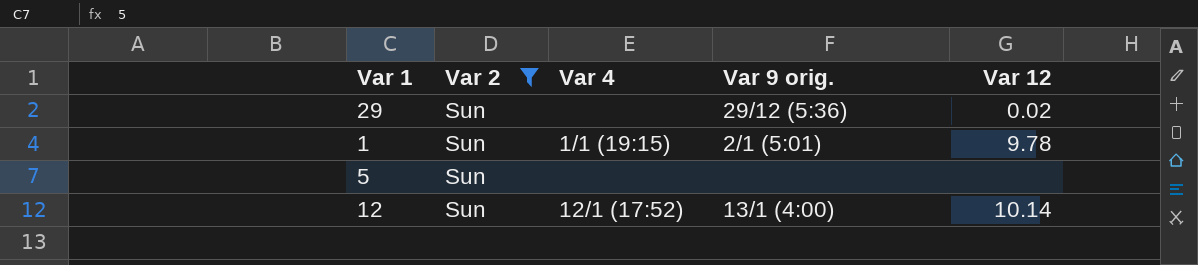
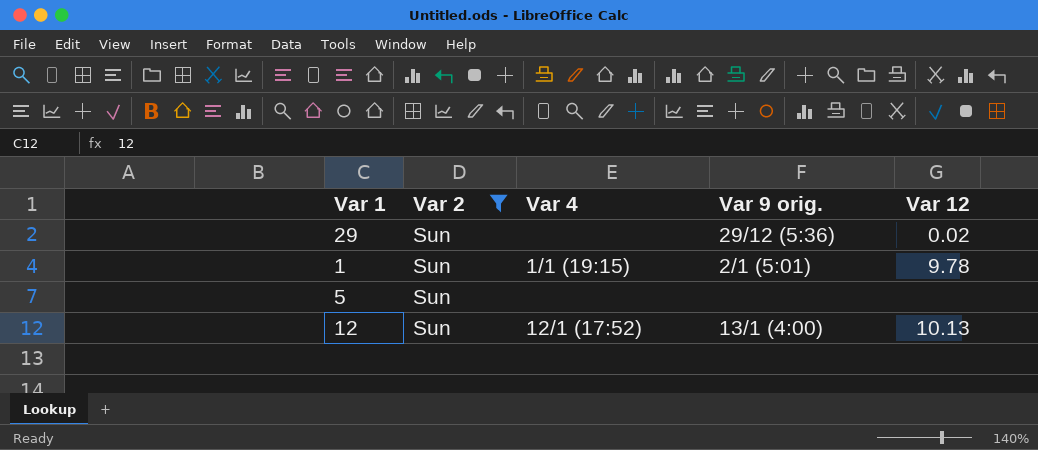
12 | Var 12: 10.14 -> 10.13

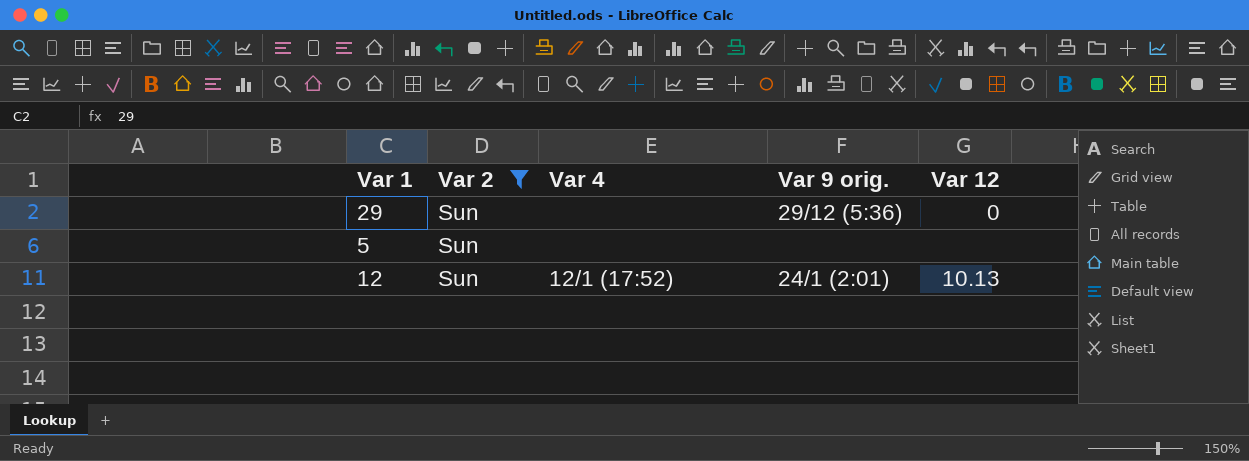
row 1: Sun | 1/1 (19:15) | 2/1 (5:01) | 9.78 -> none
29 | Var 12: 0.02 -> 0
12 | Var 9 orig.: 13/1 (4:00) -> 24/1 (2:01)

